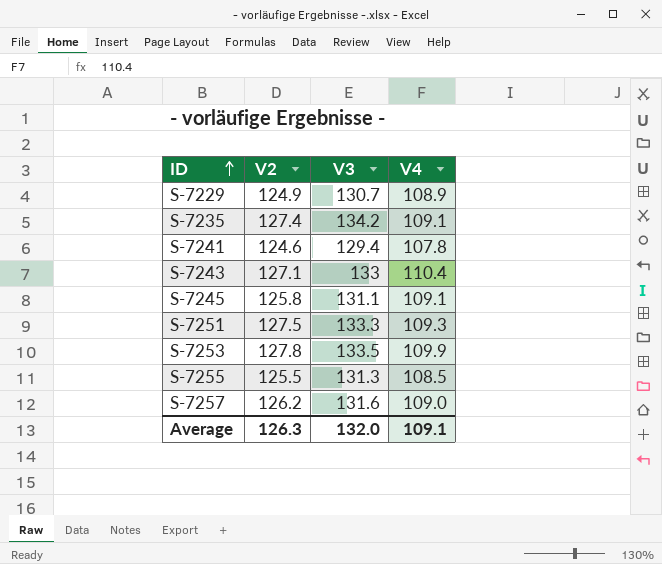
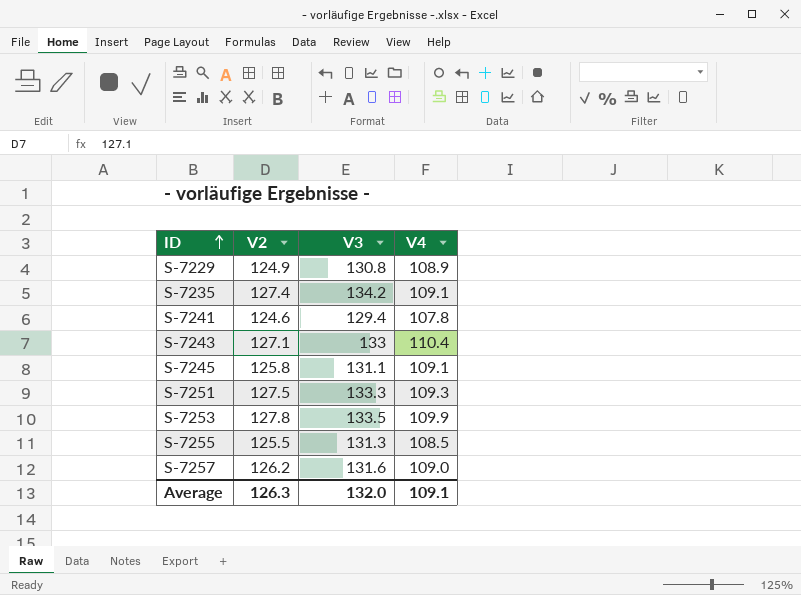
S-7229 | V3: 130.7 -> 130.8

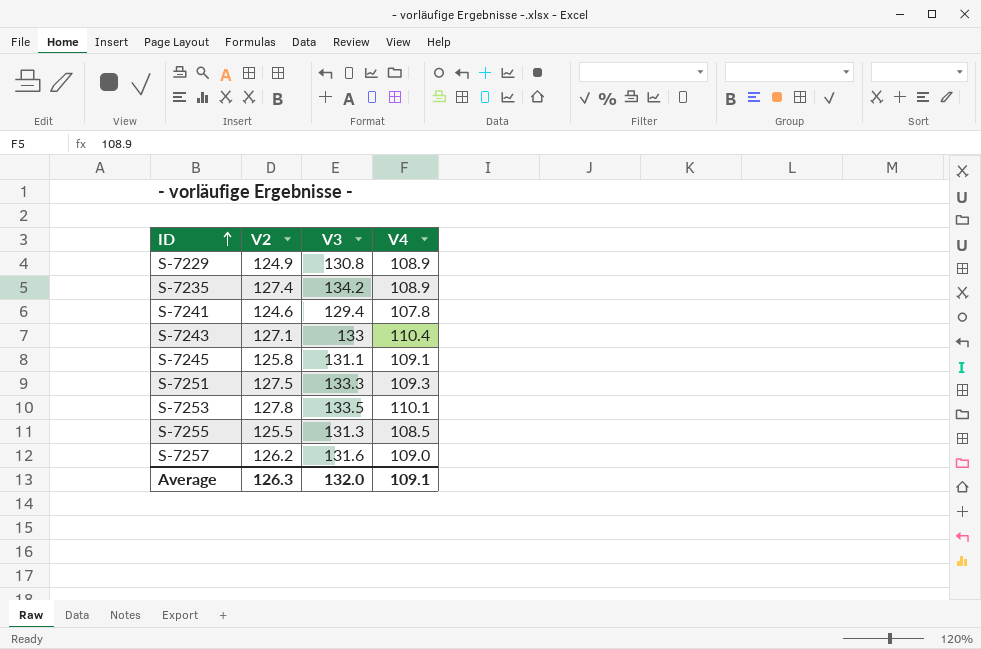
S-7235 | V4: 109.1 -> 108.9
S-7253 | V4: 109.9 -> 110.1

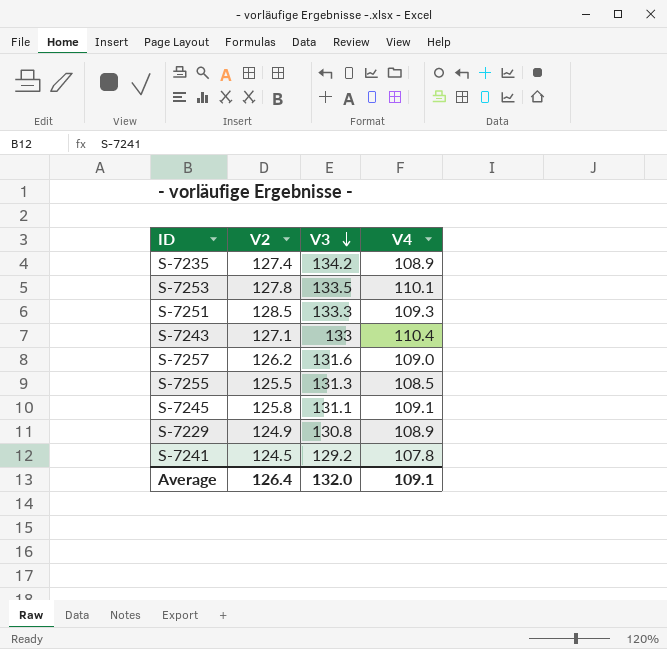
row order: ID ascending -> V3 descending
S-7251 | V2: 127.5 -> 128.5
S-7241 | V2: 124.6 -> 124.5
S-7241 | V3: 129.4 -> 129.2
Average | V2: 126.3 -> 126.4

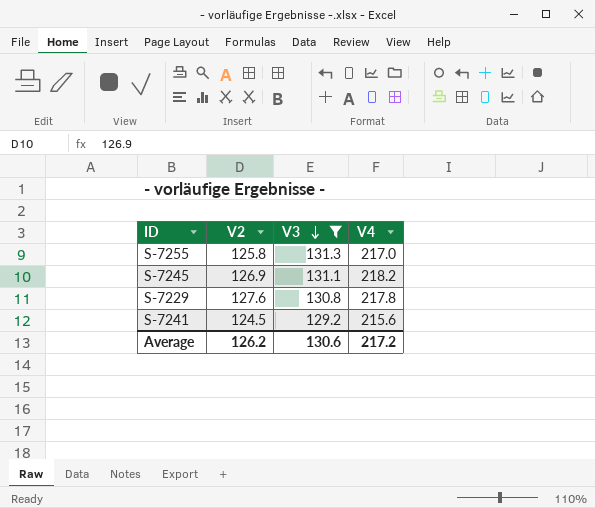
filter: none -> V3 <= 131.3
S-7255 | V2: 125.5 -> 125.8
S-7255 | V4: 108.5 -> 217.0
S-7245 | V2: 125.8 -> 126.9
S-7245 | V4: 109.1 -> 218.2
S-7229 | V2: 124.9 -> 127.6
S-7229 | V4: 108.9 -> 217.8
S-7241 | V4: 107.8 -> 215.6
Average | V2: 126.4 -> 126.2
Average | V3: 132.0 -> 130.6
Average | V4: 109.1 -> 217.2

